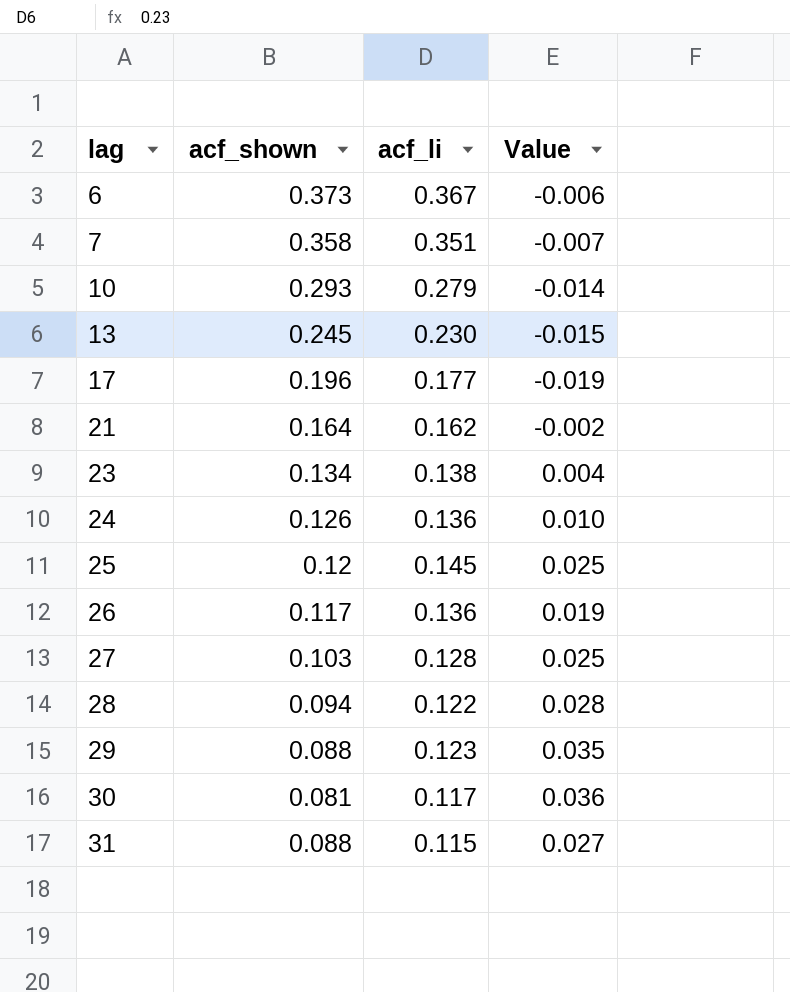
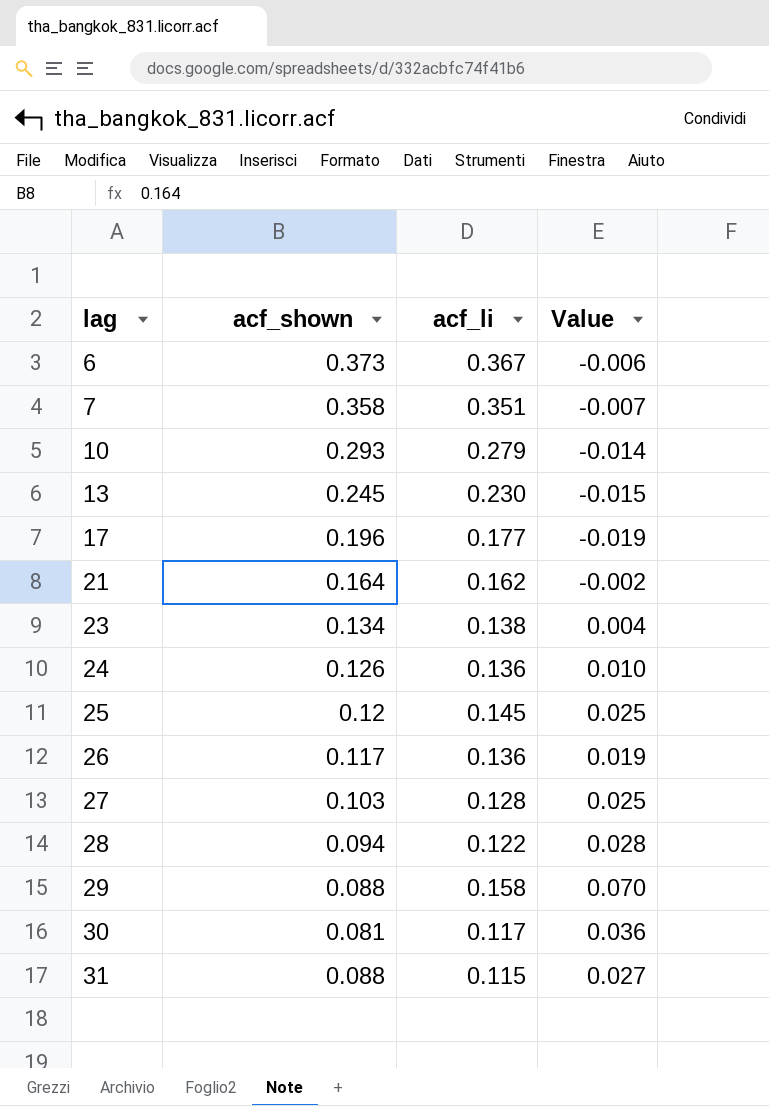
29 | acf_li: 0.123 -> 0.158
29 | Value: 0.035 -> 0.070

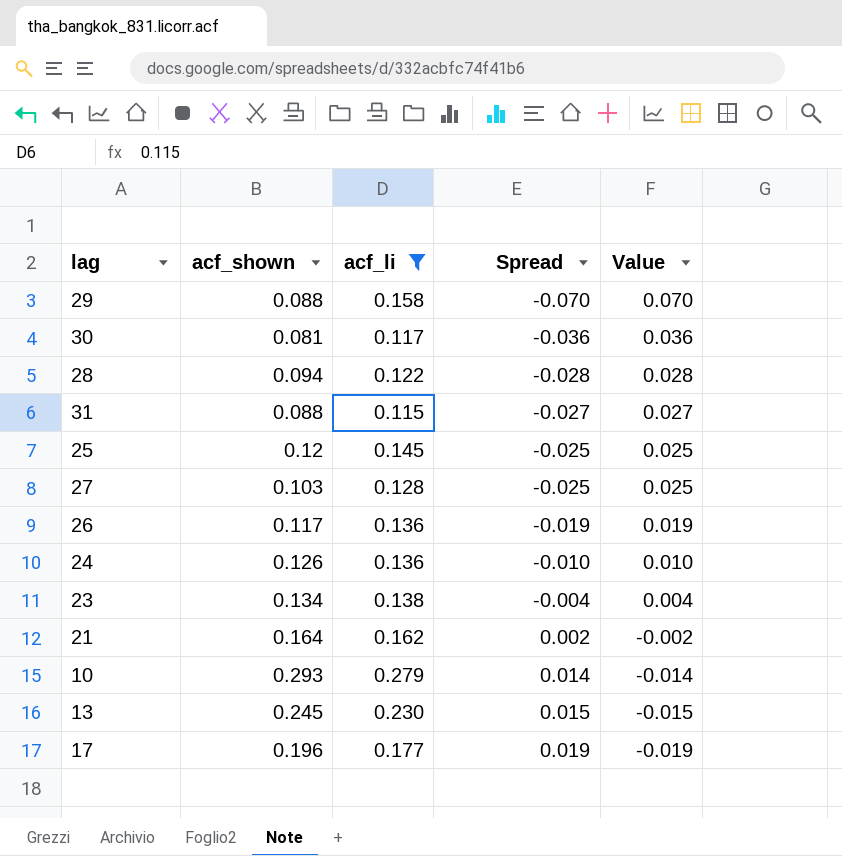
filter: none -> acf_li <= 0.279
row order: lag ascending -> Spread ascending
column Spread | formula: none -> [acf_shown] - [acf_li]

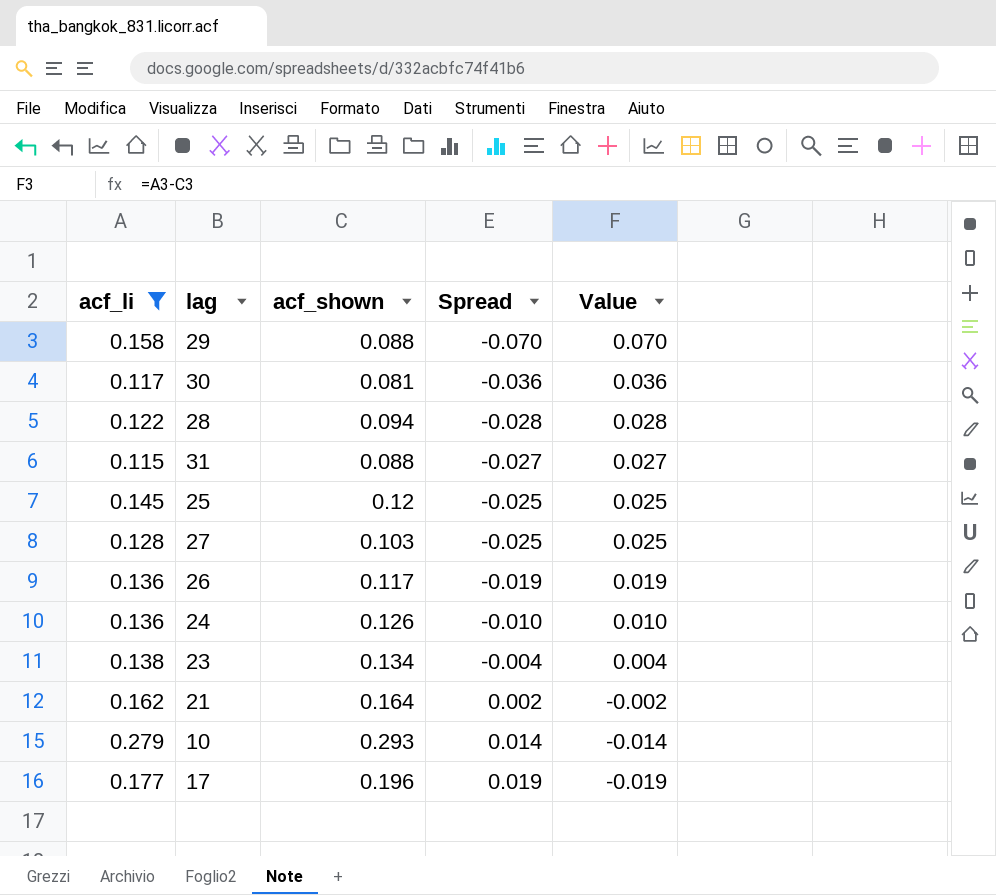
column acf_li | position: 3 -> 1
row 13: 0.245 | 0.230 | 0.015 | -0.015 -> none

